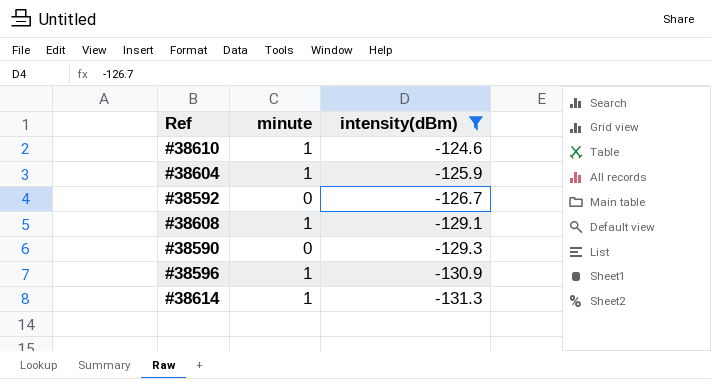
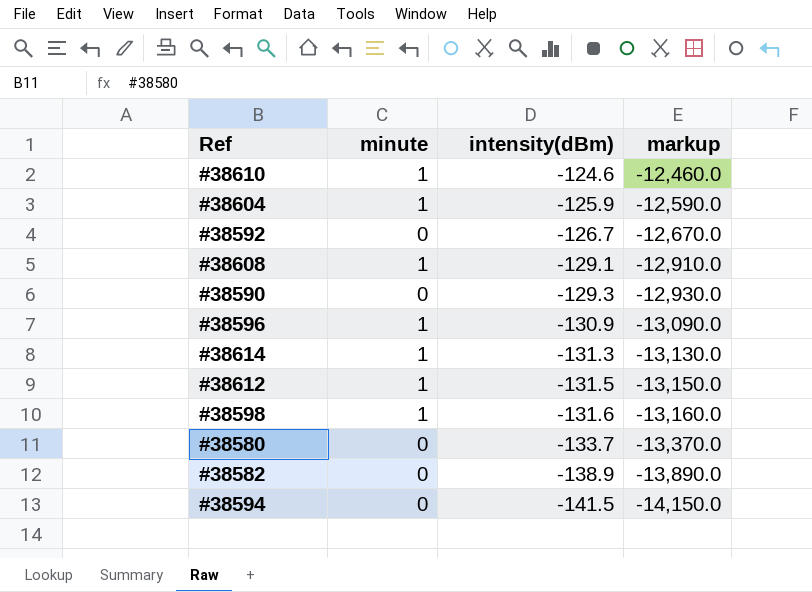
filter: intensity(dBm) >= -131.3 -> none
column markup | formula: none -> [intensity(dBm)] * 100

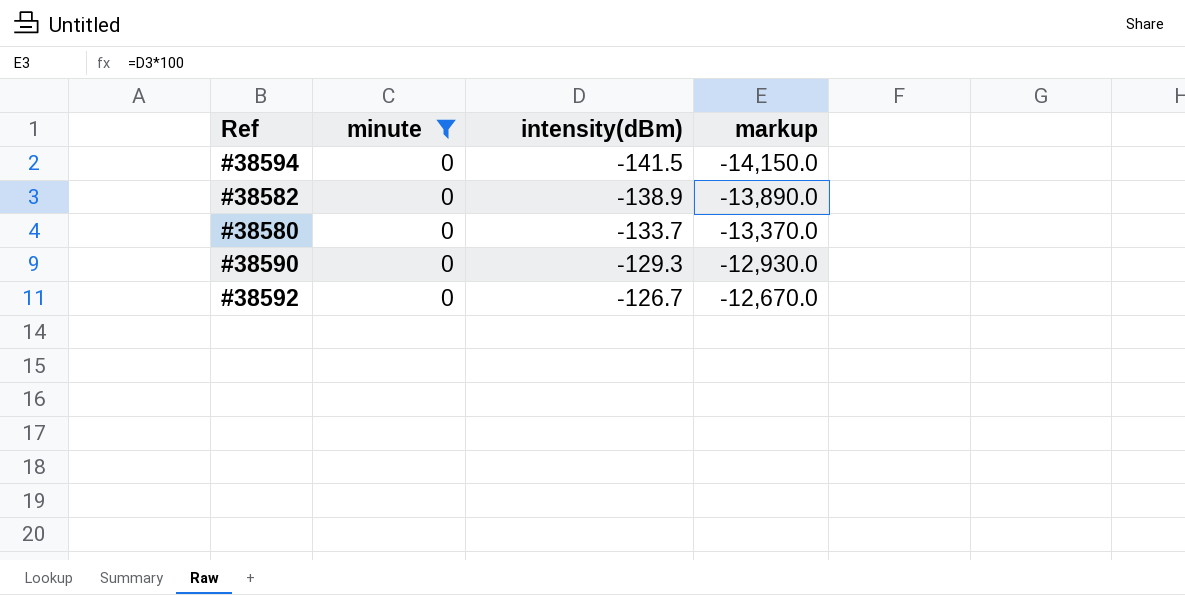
filter: none -> minute = 0
row order: intensity(dBm) descending -> intensity(dBm) ascending

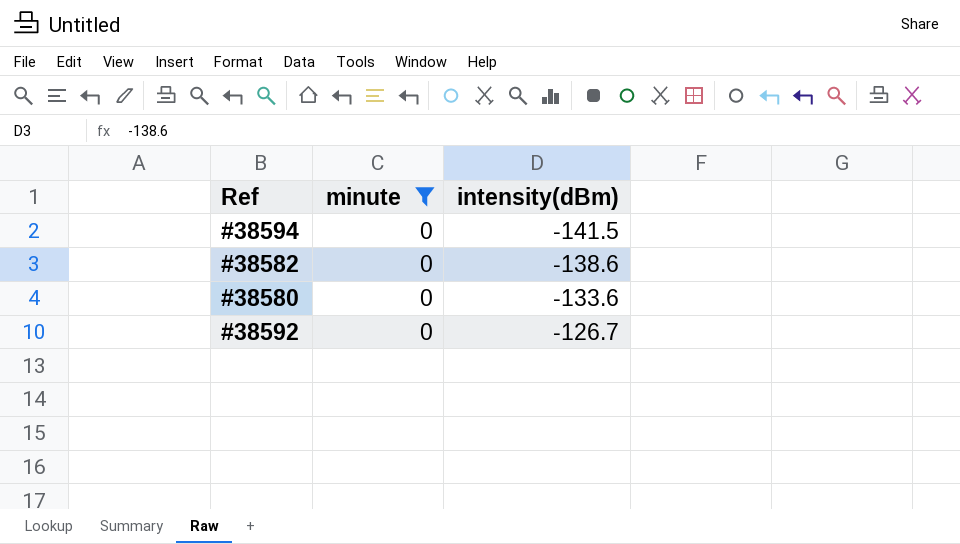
column markup | formula: [intensity(dBm)] * 100 -> none
row #38590: 0 | -129.3 | -12,930.0 -> none
#38582 | intensity(dBm): -138.9 -> -138.6
#38580 | intensity(dBm): -133.7 -> -133.6

